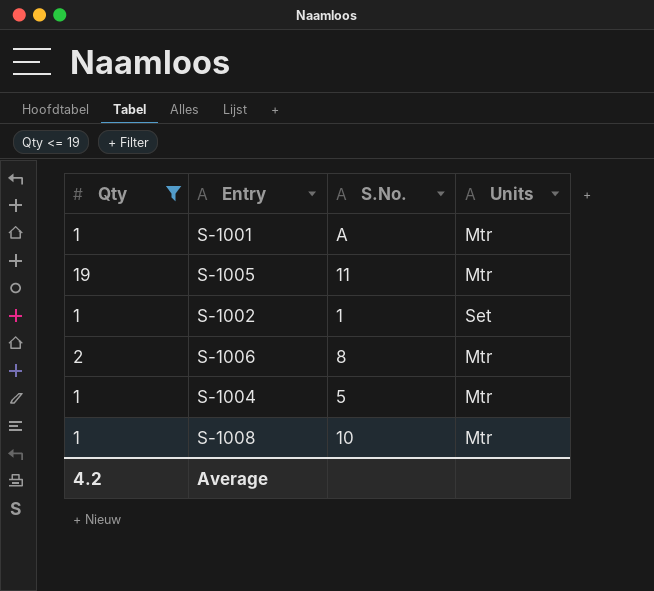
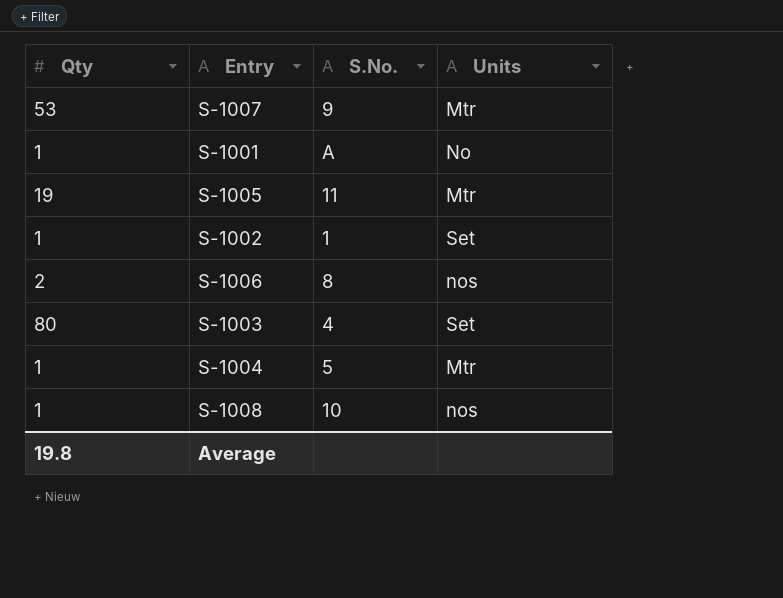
filter: Qty <= 19 -> none
S-1001 | Units: Mtr -> No
S-1006 | Units: Mtr -> nos
S-1008 | Units: Mtr -> nos
Average | Qty: 4.2 -> 19.8

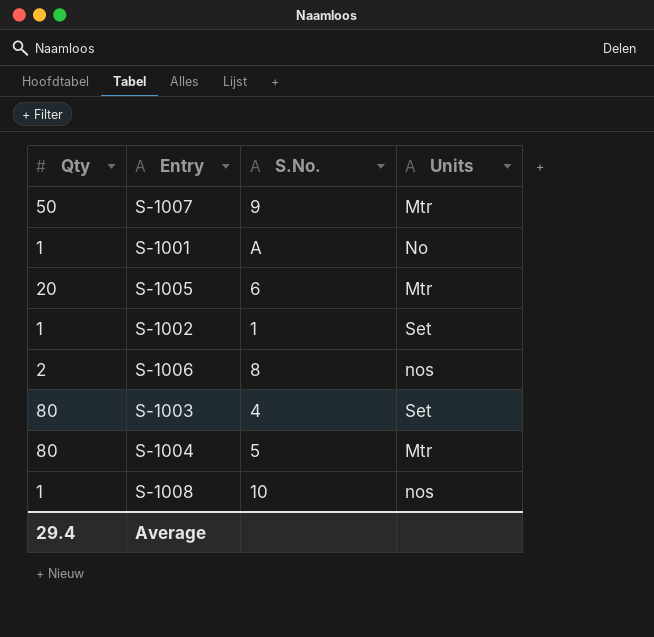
S-1007 | Qty: 53 -> 50
S-1005 | Qty: 19 -> 20
S-1005 | S.No.: 11 -> 6
S-1004 | Qty: 1 -> 80
Average | Qty: 19.8 -> 29.4

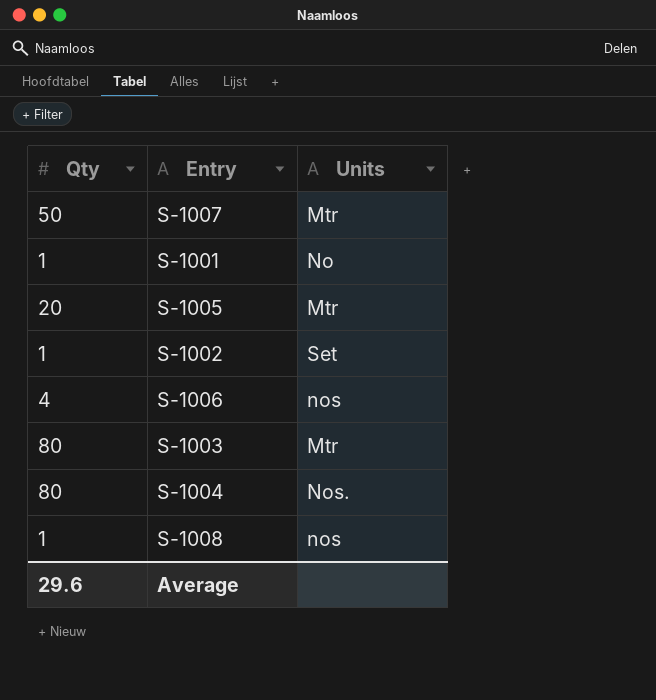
column S.No. | position: 3 -> none
S-1006 | Qty: 2 -> 4
S-1003 | Units: Set -> Mtr
S-1004 | Units: Mtr -> Nos.
Average | Qty: 29.4 -> 29.6

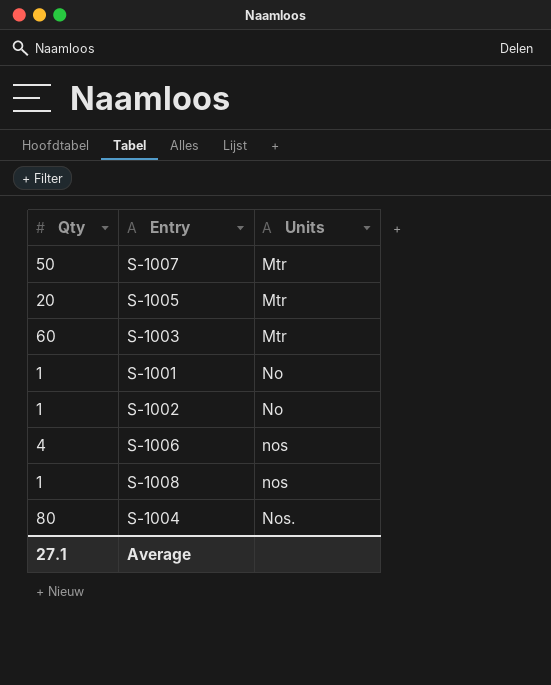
row order: none -> Units ascending
S-1003 | Qty: 80 -> 60
S-1002 | Units: Set -> No
Average | Qty: 29.6 -> 27.1

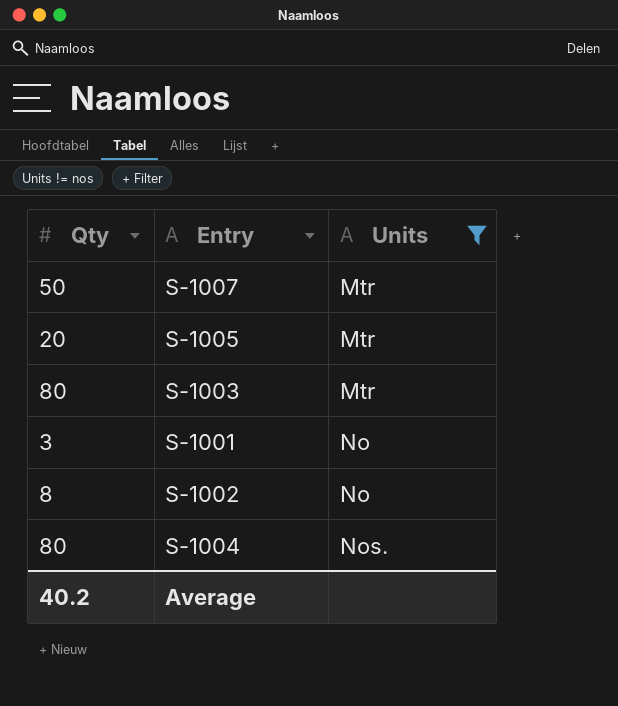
filter: none -> Units != nos
S-1003 | Qty: 60 -> 80
S-1001 | Qty: 1 -> 3
S-1002 | Qty: 1 -> 8
Average | Qty: 27.1 -> 40.2

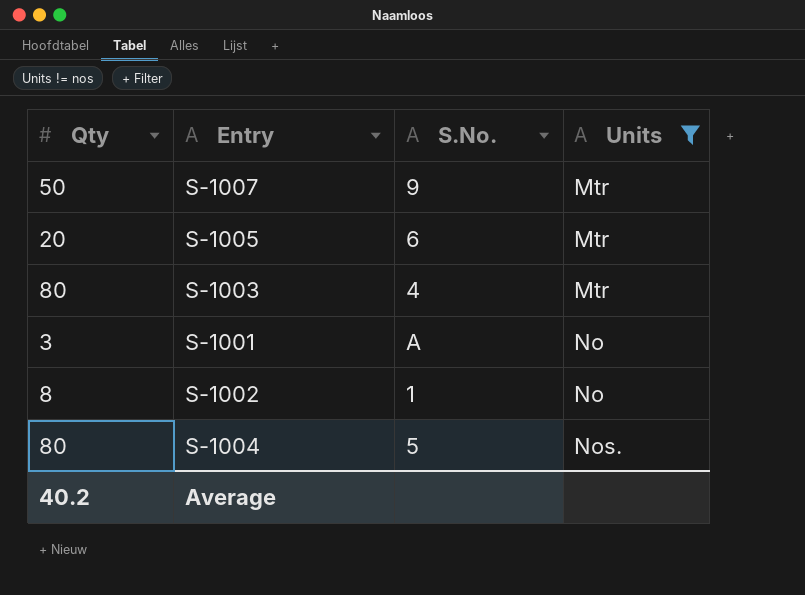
column S.No. | position: none -> 3

